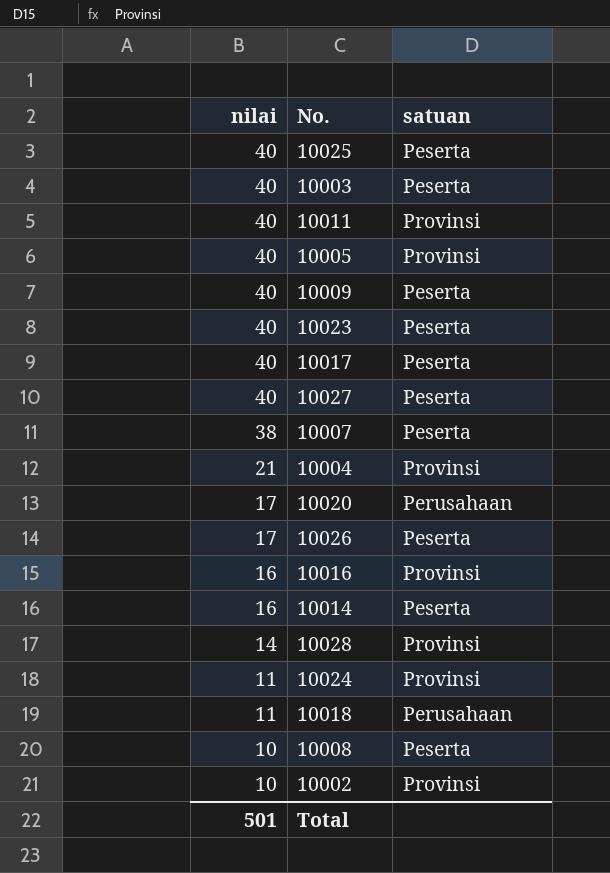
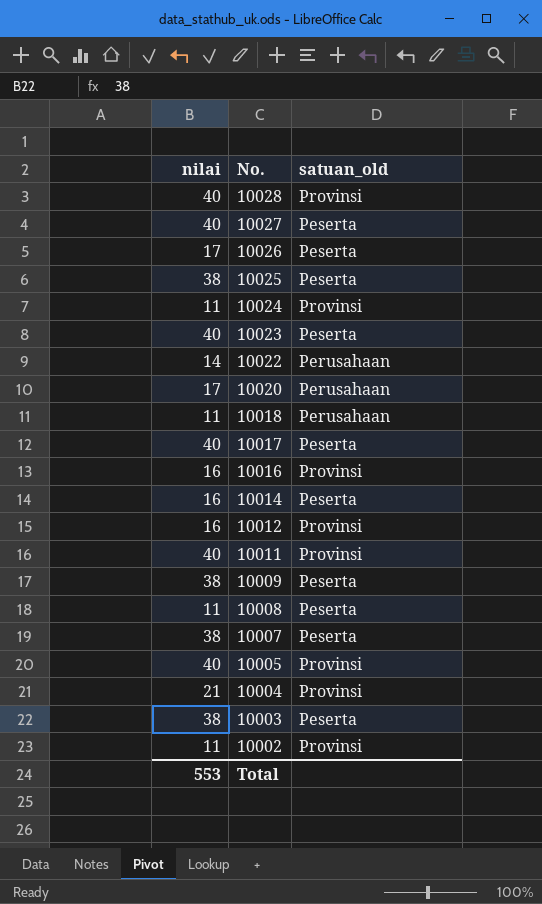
row order: nilai descending -> No. descending
column name: satuan -> satuan_old
10028 | nilai: 14 -> 40
10025 | nilai: 40 -> 38
row 10022: none -> 14 | Perusahaan
row 10012: none -> 16 | Provinsi
10009 | nilai: 40 -> 38
10008 | nilai: 10 -> 11
10003 | nilai: 40 -> 38
10002 | nilai: 10 -> 11
Total | nilai: 501 -> 553

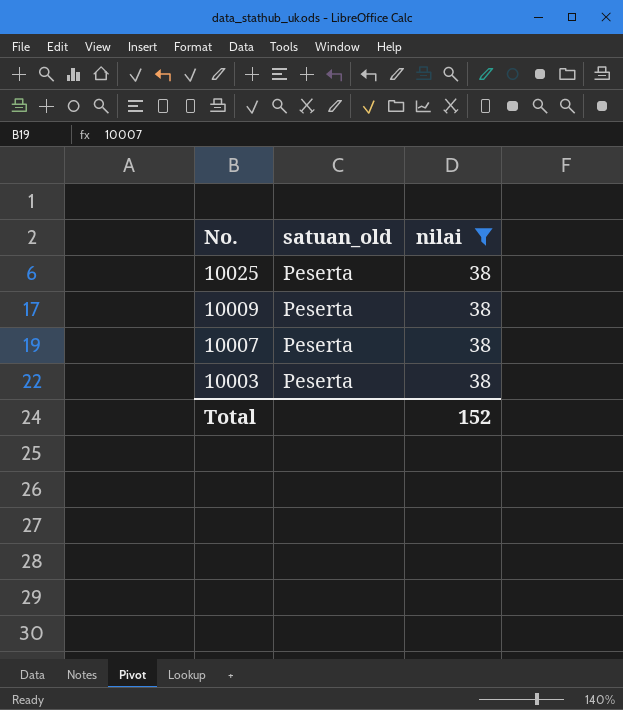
filter: none -> nilai = 38
column nilai | position: 1 -> 3
Total | nilai: 553 -> 152

